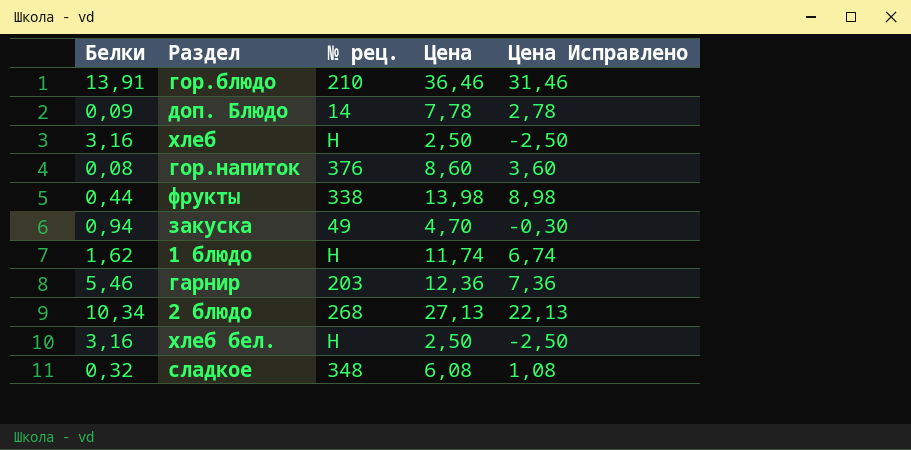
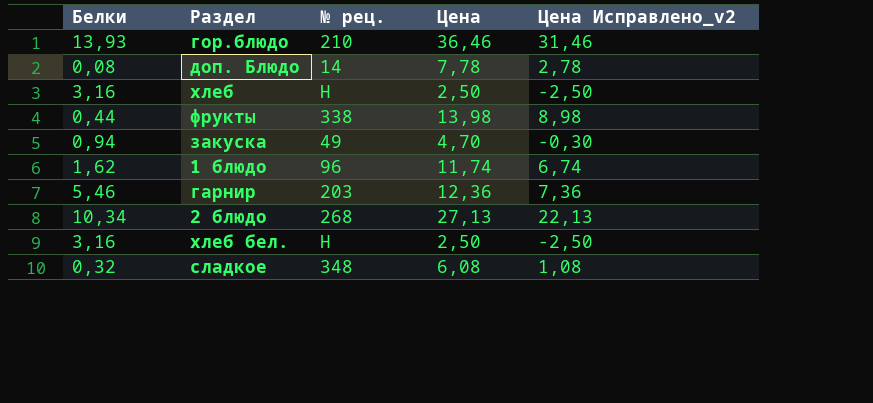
column name: Цена Исправлено -> Цена Исправлено_v2
row гор.напиток: 0,08 | 376 | 8,60 | 3,60 -> none
гор.блюдо | Белки: 13,91 -> 13,93
доп. Блюдо | Белки: 0,09 -> 0,08
1 блюдо | № рец.: Н -> 96

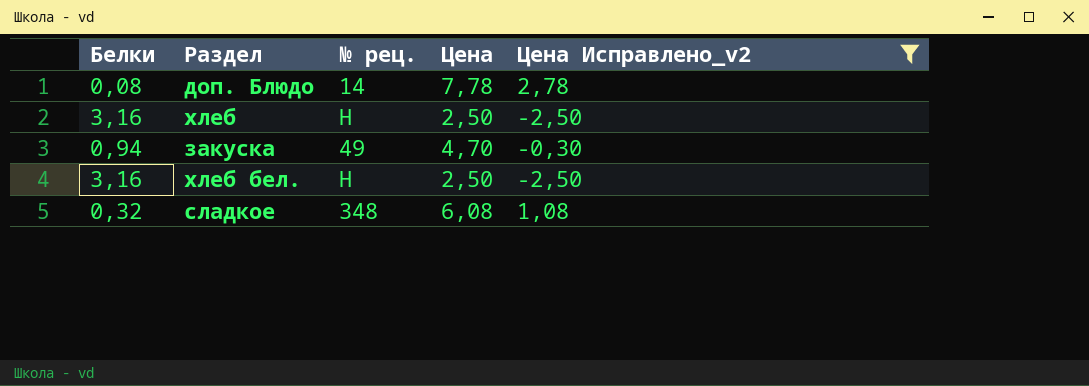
filter: none -> Цена Исправлено_v2 <= 2,78

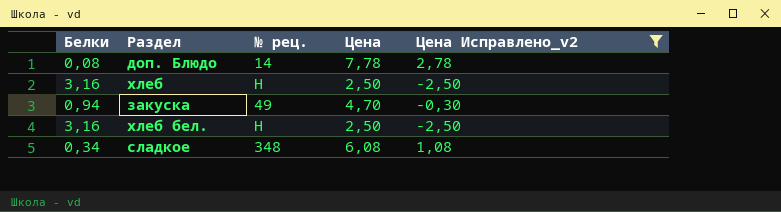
сладкое | Белки: 0,32 -> 0,34

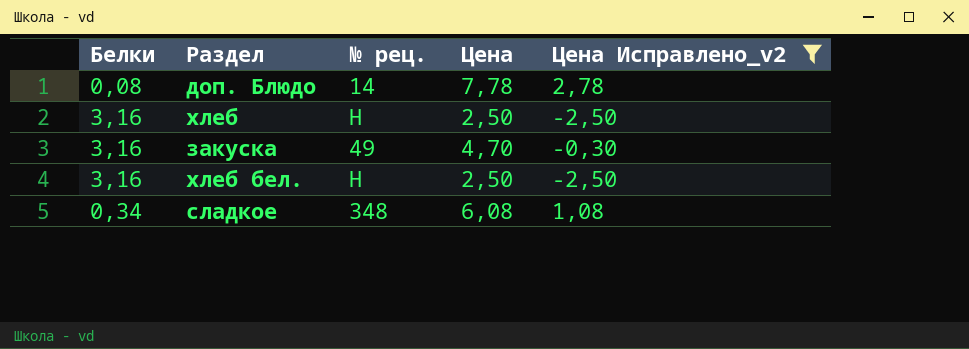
закуска | Белки: 0,94 -> 3,16

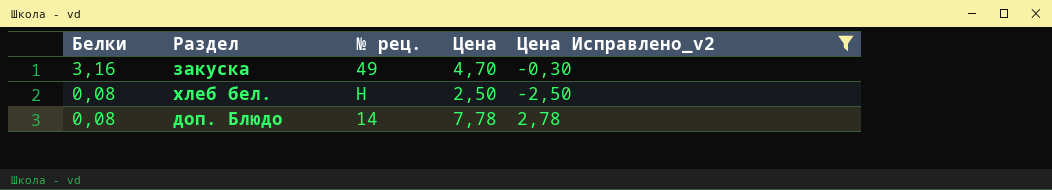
row order: none -> Белки descending
row хлеб: 3,16 | Н | 2,50 | -2,50 -> none
row сладкое: 0,34 | 348 | 6,08 | 1,08 -> none
хлеб бел. | Белки: 3,16 -> 0,08

